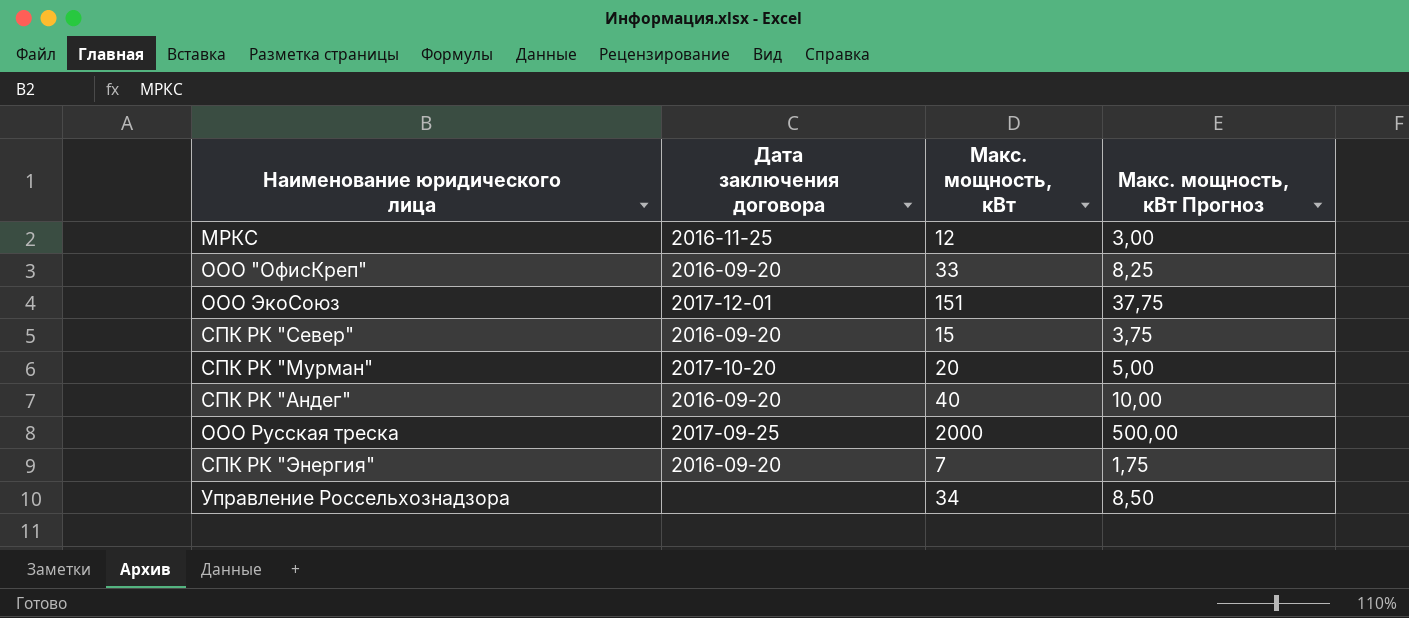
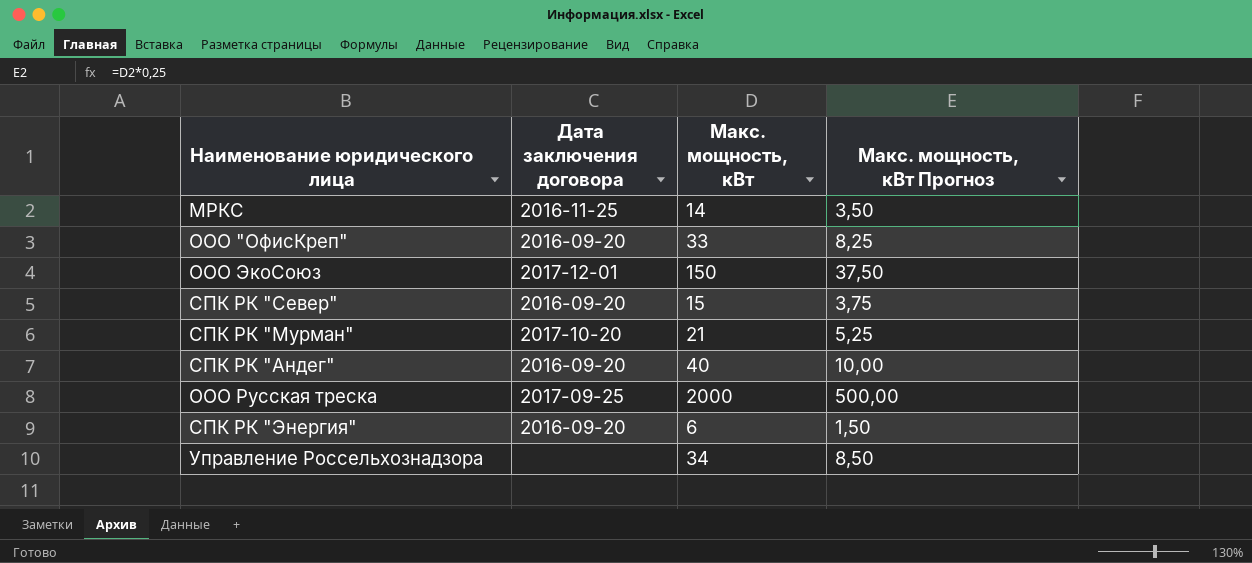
МРКС | Макс. мощность, кВт: 12 -> 14
МРКС | Макс. мощность, кВт Прогноз: 3,00 -> 3,50
ООО ЭкоСоюз | Макс. мощность, кВт: 151 -> 150
ООО ЭкоСоюз | Макс. мощность, кВт Прогноз: 37,75 -> 37,50
СПК РК "Мурман" | Макс. мощность, кВт: 20 -> 21
СПК РК "Мурман" | Макс. мощность, кВт Прогноз: 5,00 -> 5,25
СПК РК "Энергия" | Макс. мощность, кВт: 7 -> 6
СПК РК "Энергия" | Макс. мощность, кВт Прогноз: 1,75 -> 1,50

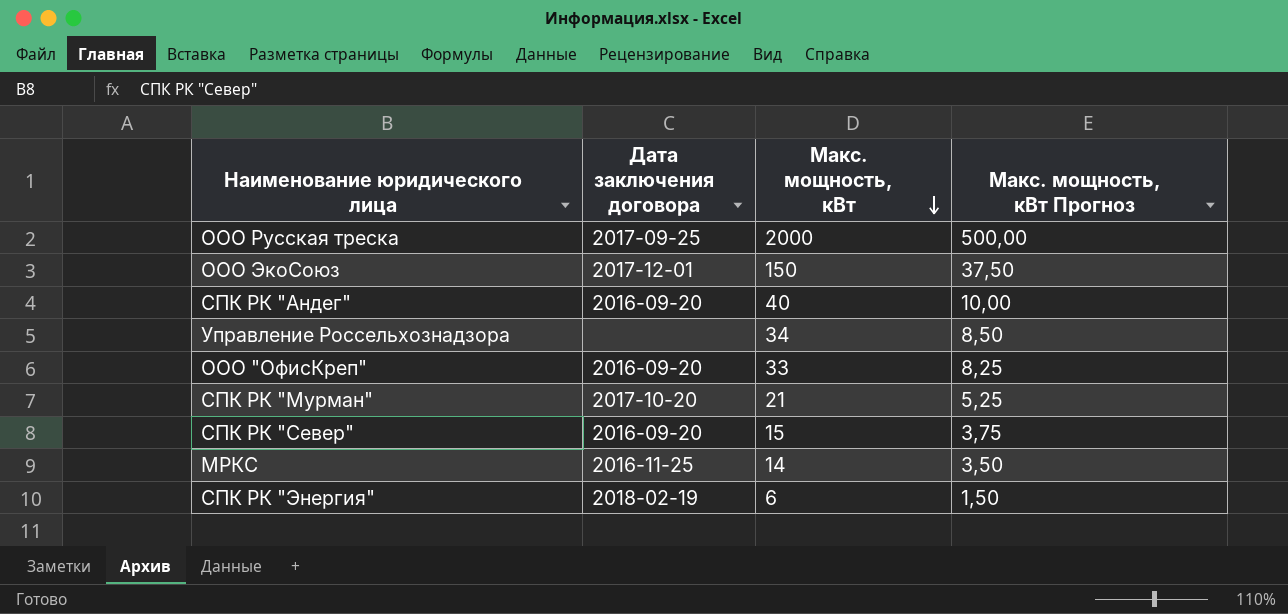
row order: none -> Макс. мощность, кВт descending
СПК РК "Энергия" | Дата заключения договора: 2016-09-20 -> 2018-02-19

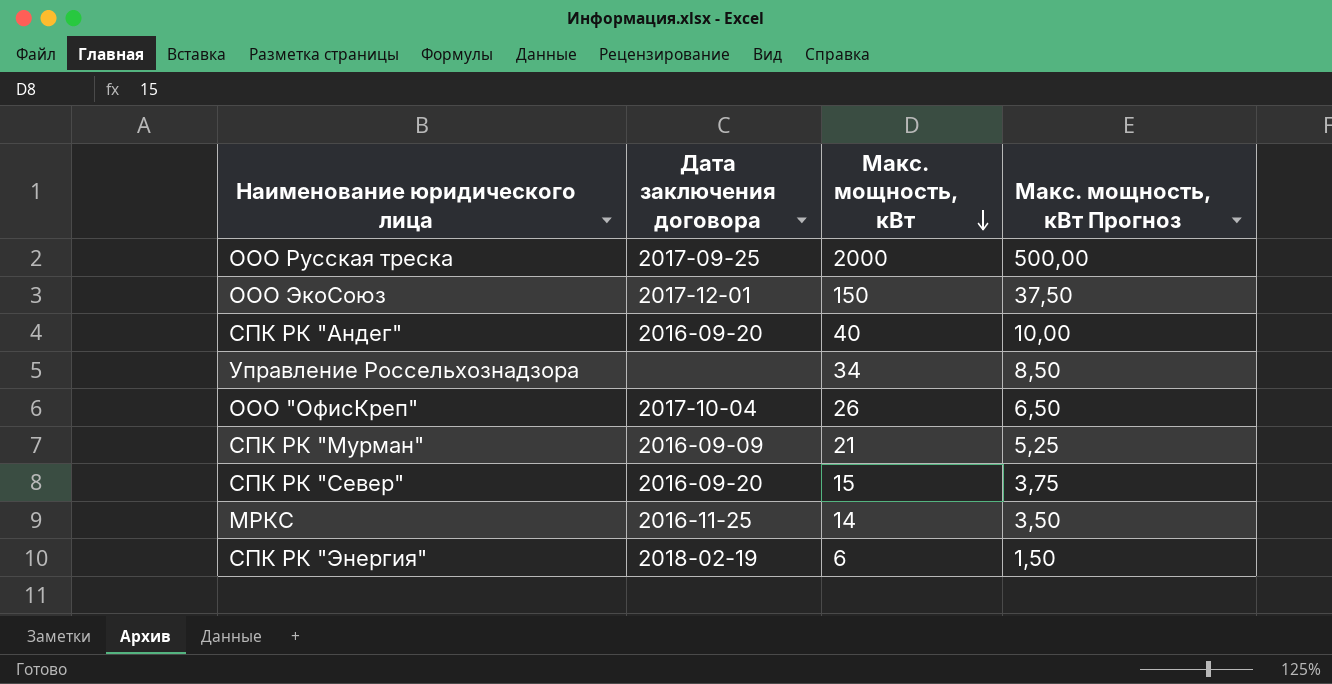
ООО "ОфисКреп" | Дата заключения договора: 2016-09-20 -> 2017-10-04
ООО "ОфисКреп" | Макс. мощность, кВт: 33 -> 26
ООО "ОфисКреп" | Макс. мощность, кВт Прогноз: 8,25 -> 6,50
СПК РК "Мурман" | Дата заключения договора: 2017-10-20 -> 2016-09-09

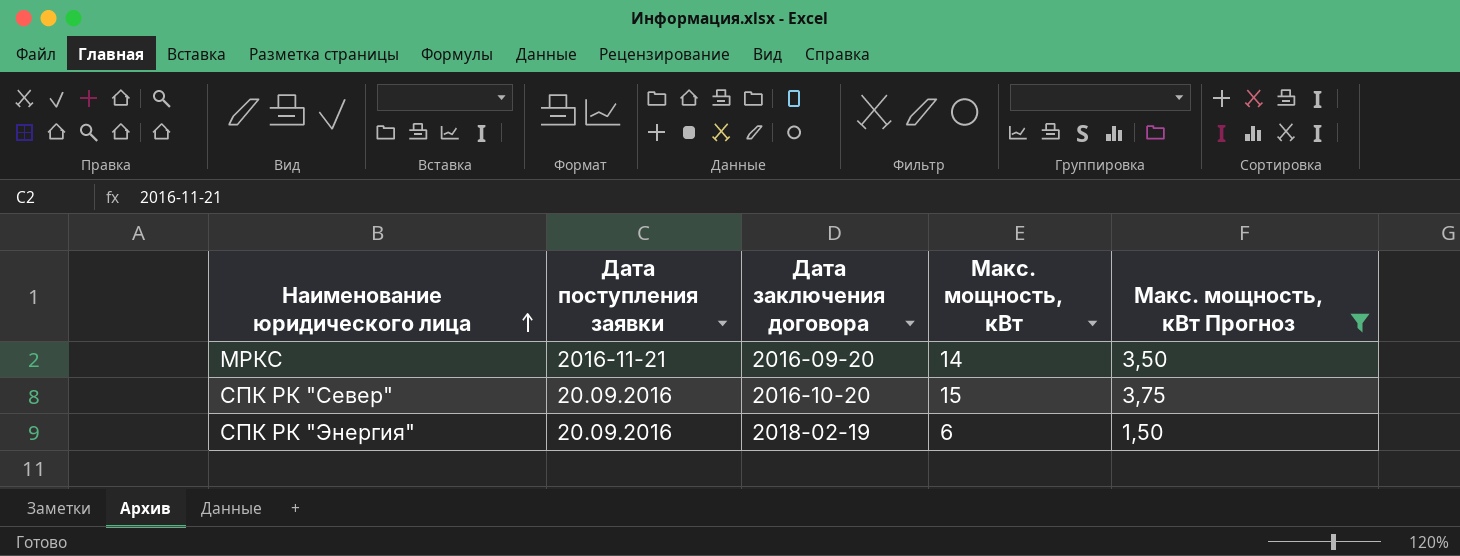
filter: none -> Макс. мощность, кВт Прогноз <= 3,75
row order: Макс. мощность, кВт descending -> Наименование юридического лица ascending
column Дата поступления заявки | position: none -> 2
МРКС | Дата заключения договора: 2016-11-25 -> 2016-09-20
СПК РК "Север" | Дата заключения договора: 2016-09-20 -> 2016-10-20

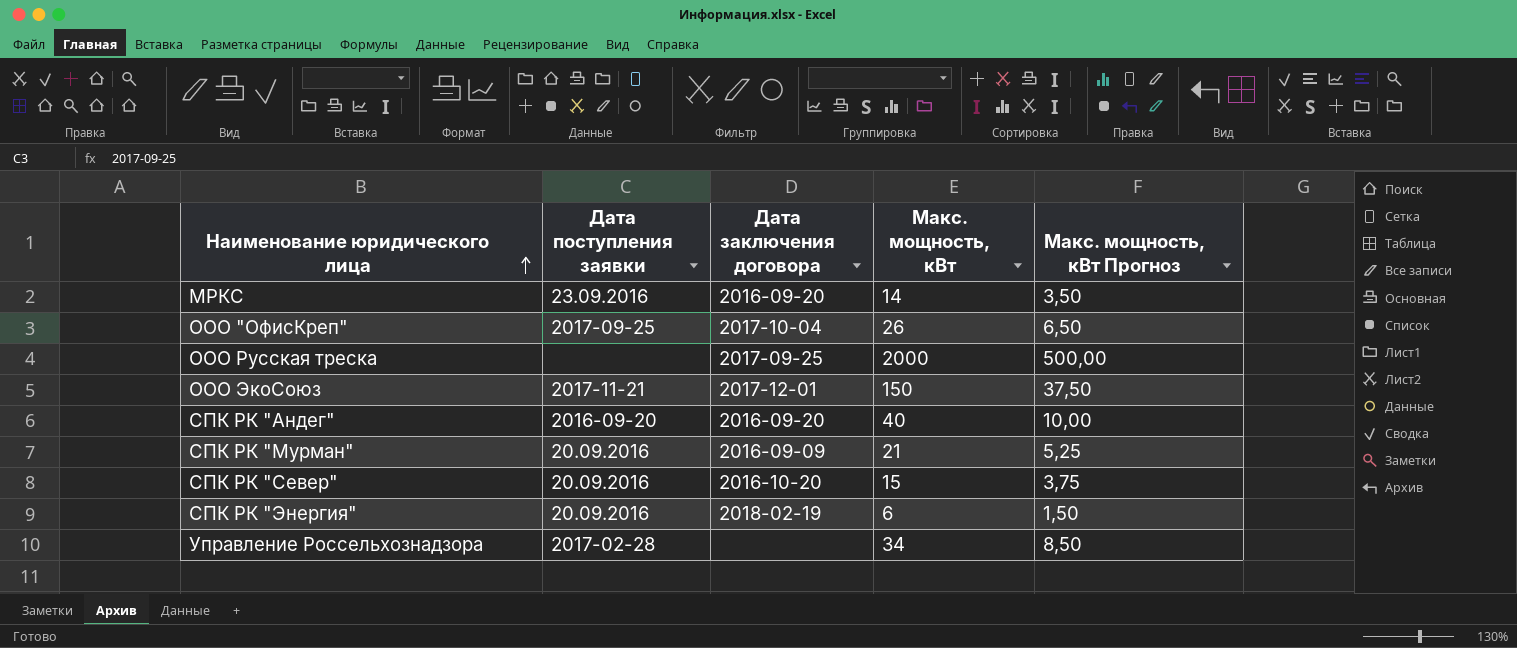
filter: Макс. мощность, кВт Прогноз <= 3,75 -> none
МРКС | Дата поступления заявки: 2016-11-21 -> 23.09.2016

